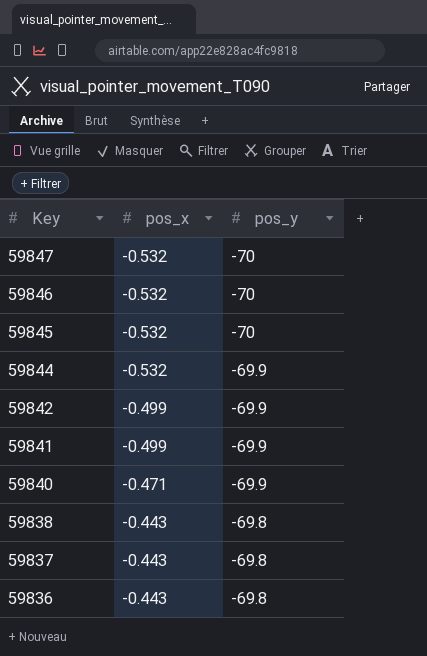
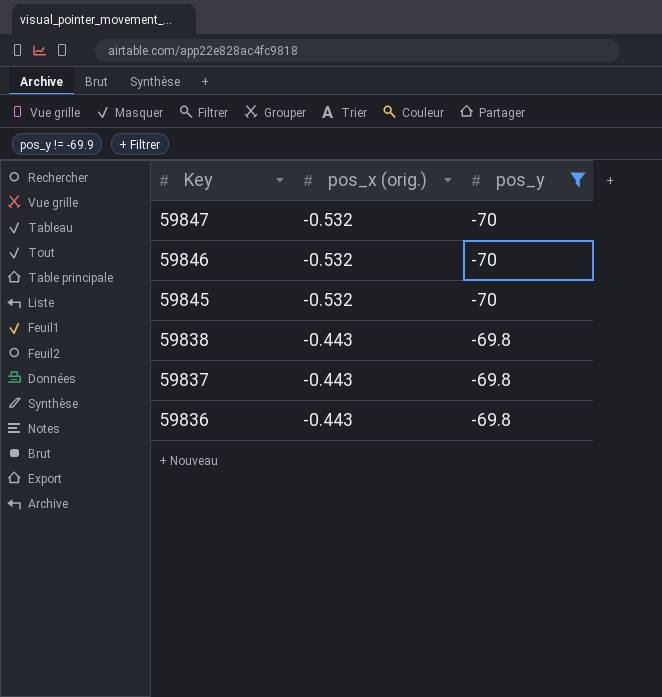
filter: none -> pos_y != -69.9
column name: pos_x -> pos_x (orig.)

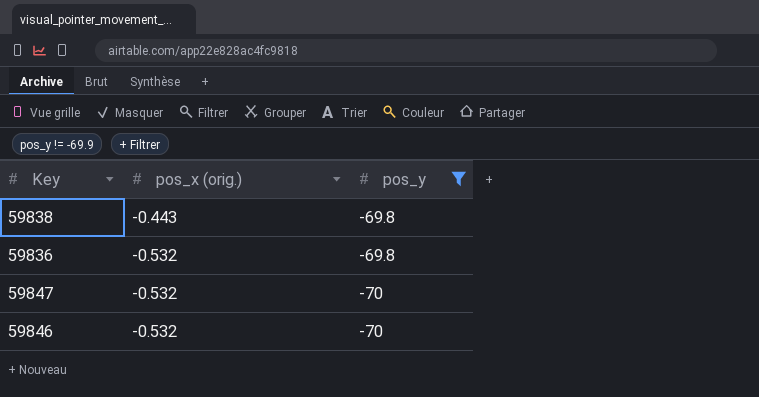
row order: Key descending -> pos_x (orig.) descending
row 59845: -0.532 | -70 -> none
row 59837: -0.443 | -69.8 -> none
59836 | pos_x (orig.): -0.443 -> -0.532

